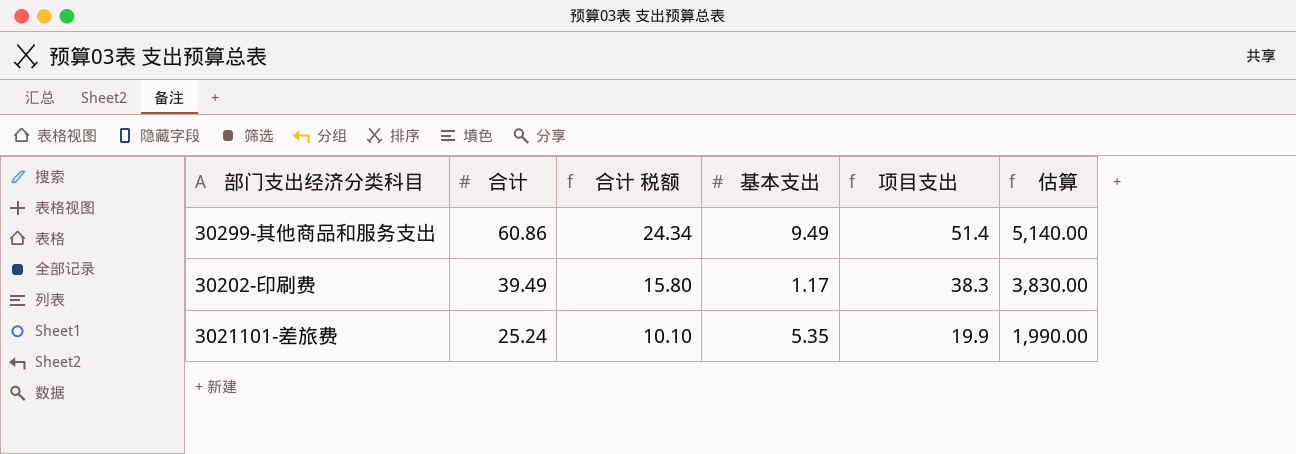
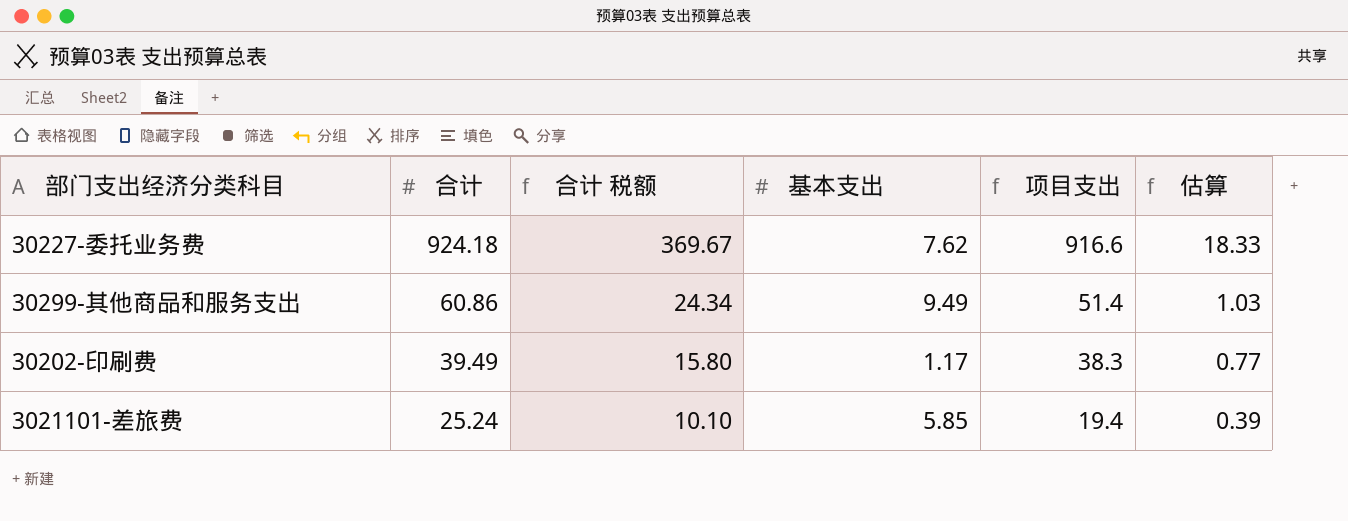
column 估算 | formula: [项目支出] * 100 -> [项目支出] * 0.02
row 30227-委托业务费: none -> 924.18 | 369.67 | 7.62 | 916.6 | 18.33
3021101-差旅费 | 基本支出: 5.35 -> 5.85
3021101-差旅费 | 项目支出: 19.9 -> 19.4

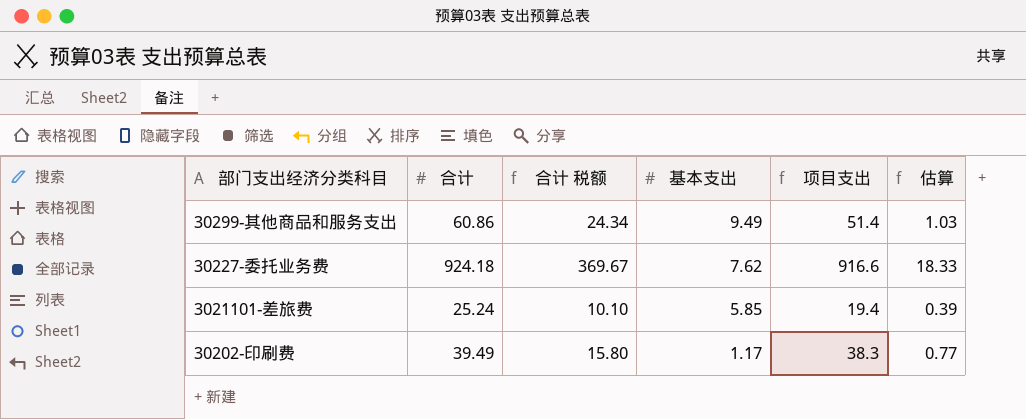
row order: 合计 descending -> 基本支出 descending

